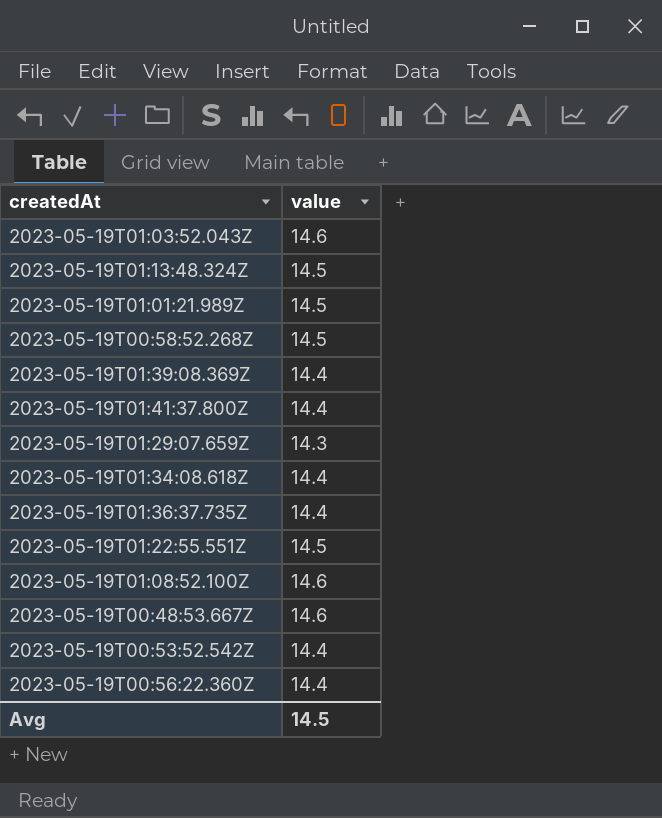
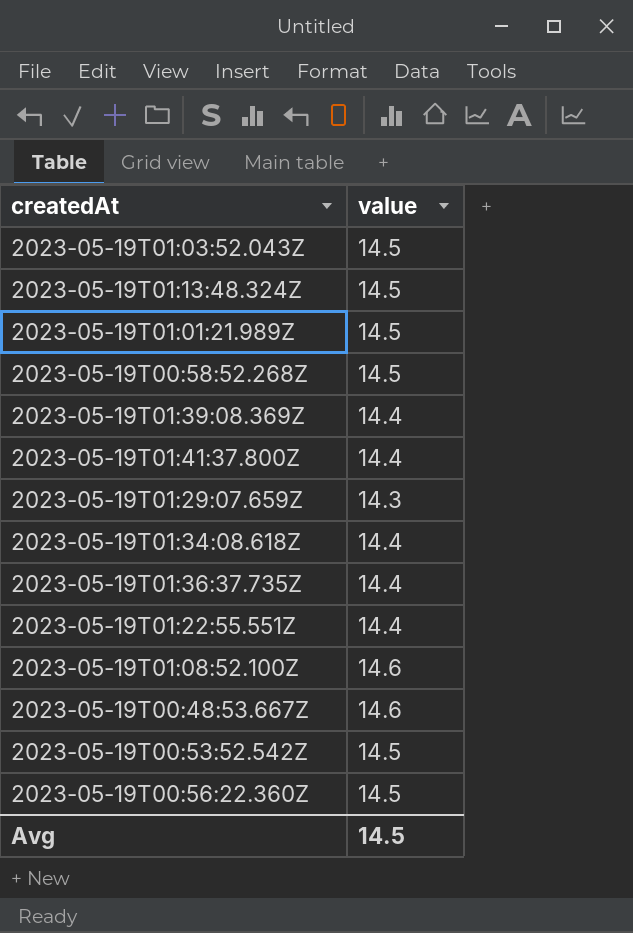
2023-05-19T01:03:52.043Z | value: 14.6 -> 14.5
2023-05-19T01:22:55.551Z | value: 14.5 -> 14.4
2023-05-19T00:53:52.542Z | value: 14.4 -> 14.5
2023-05-19T00:56:22.360Z | value: 14.4 -> 14.5

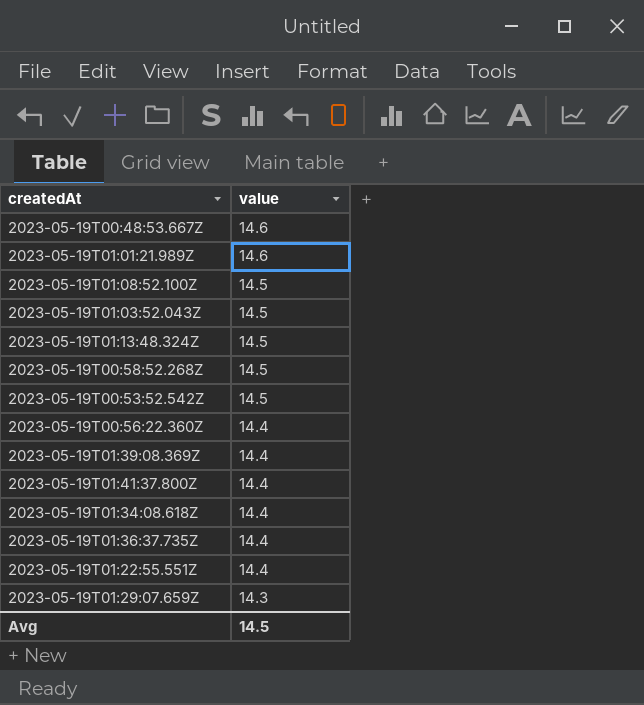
row order: none -> value descending
2023-05-19T01:01:21.989Z | value: 14.5 -> 14.6
2023-05-19T01:08:52.100Z | value: 14.6 -> 14.5
2023-05-19T00:56:22.360Z | value: 14.5 -> 14.4

